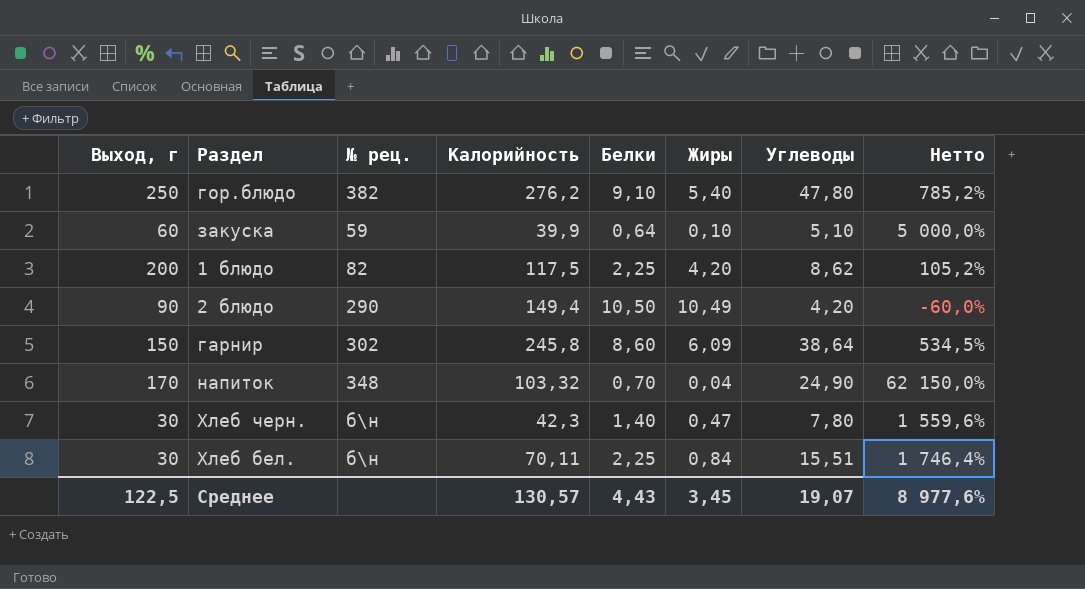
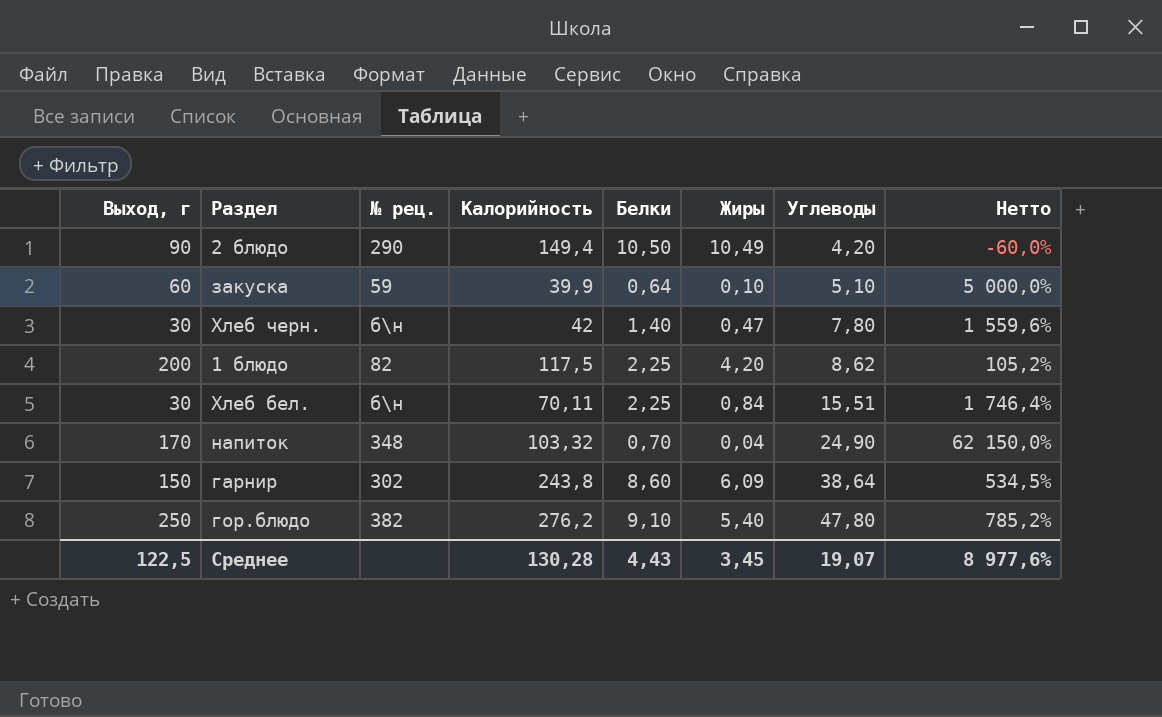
row order: none -> Углеводы ascending
Хлеб черн. | Калорийность: 42,3 -> 42
гарнир | Калорийность: 245,8 -> 243,8
Среднее | Калорийность: 130,57 -> 130,28

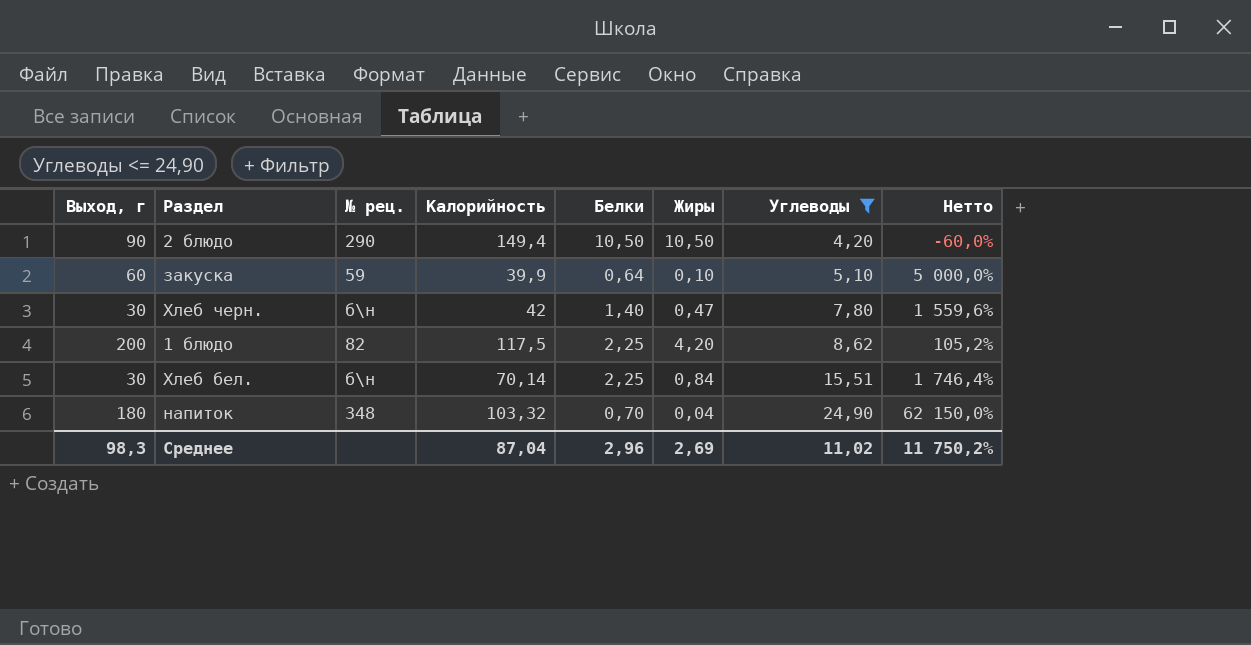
filter: none -> Углеводы <= 24,90
2 блюдо | Жиры: 10,49 -> 10,50
Хлеб бел. | Калорийность: 70,11 -> 70,14
напиток | Выход, г: 170 -> 180
Среднее | Выход, г: 122,5 -> 98,3
Среднее | Калорийность: 130,28 -> 87,04
Среднее | Белки: 4,43 -> 2,96
Среднее | Жиры: 3,45 -> 2,69
Среднее | Углеводы: 19,07 -> 11,02
Среднее | Нетто: 8 977,6% -> 11 750,2%

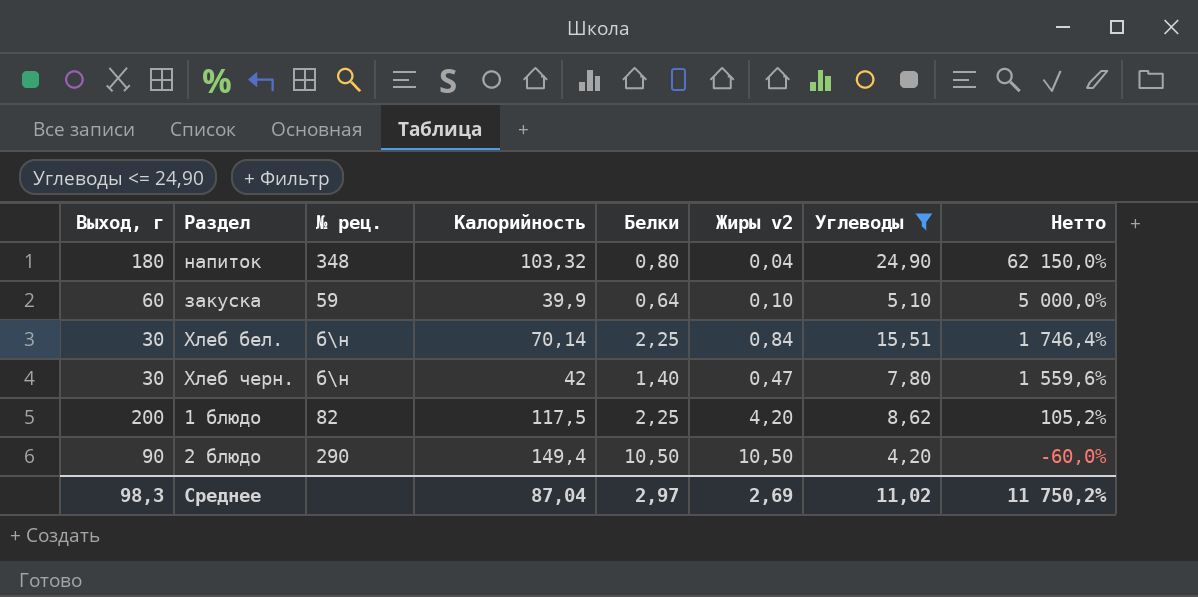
row order: Углеводы ascending -> Нетто descending
column name: Жиры -> Жиры v2
напиток | Белки: 0,70 -> 0,80
Среднее | Белки: 2,96 -> 2,97

